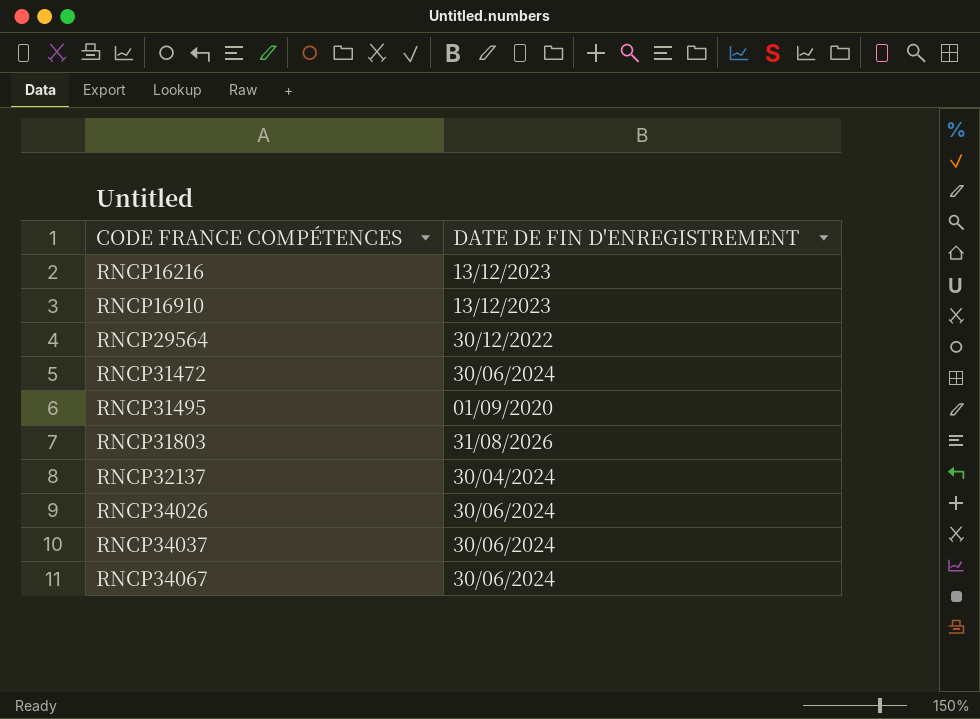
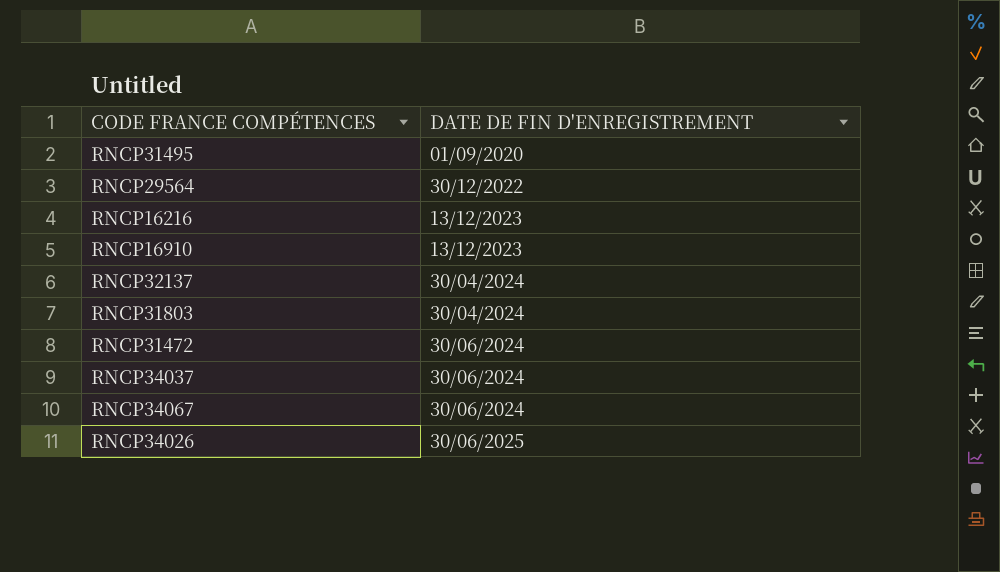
row order: CODE FRANCE COMPÉTENCES ascending -> DATE DE FIN D'ENREGISTREMENT ascending
RNCP31803 | DATE DE FIN D'ENREGISTREMENT: 31/08/2026 -> 30/04/2024
RNCP34026 | DATE DE FIN D'ENREGISTREMENT: 30/06/2024 -> 30/06/2025

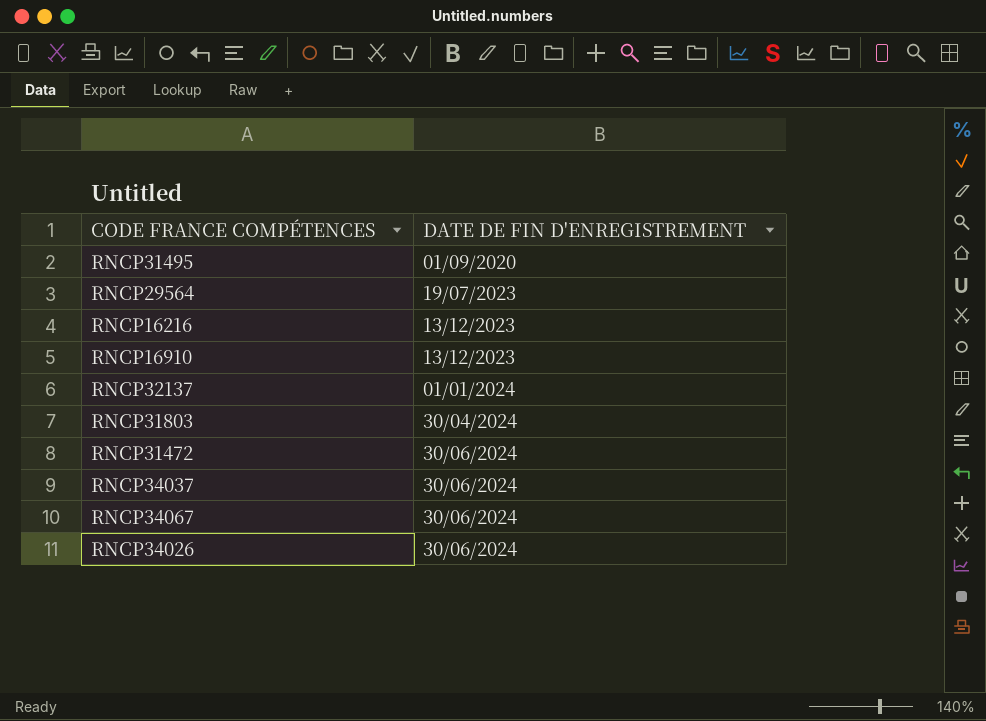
RNCP29564 | DATE DE FIN D'ENREGISTREMENT: 30/12/2022 -> 19/07/2023
RNCP32137 | DATE DE FIN D'ENREGISTREMENT: 30/04/2024 -> 01/01/2024
RNCP34026 | DATE DE FIN D'ENREGISTREMENT: 30/06/2025 -> 30/06/2024

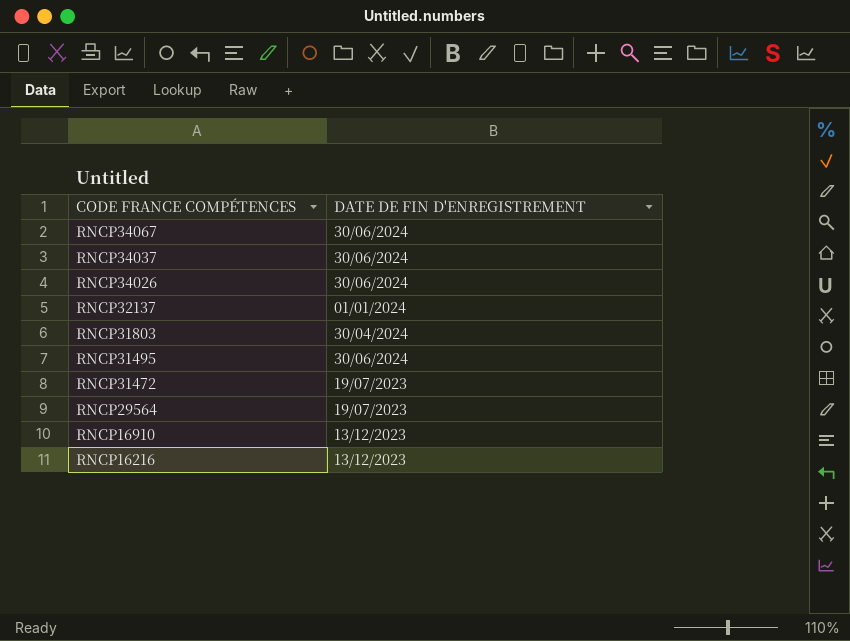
row order: DATE DE FIN D'ENREGISTREMENT ascending -> CODE FRANCE COMPÉTENCES descending
RNCP31495 | DATE DE FIN D'ENREGISTREMENT: 01/09/2020 -> 30/06/2024
RNCP31472 | DATE DE FIN D'ENREGISTREMENT: 30/06/2024 -> 19/07/2023

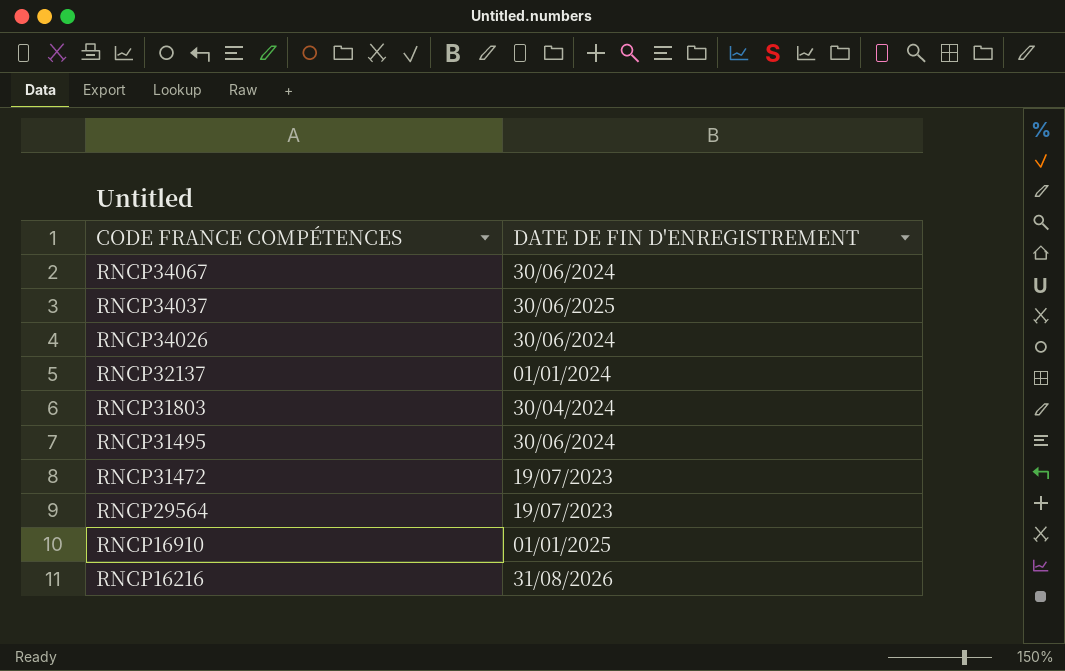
RNCP34037 | DATE DE FIN D'ENREGISTREMENT: 30/06/2024 -> 30/06/2025
RNCP16910 | DATE DE FIN D'ENREGISTREMENT: 13/12/2023 -> 01/01/2025
RNCP16216 | DATE DE FIN D'ENREGISTREMENT: 13/12/2023 -> 31/08/2026

